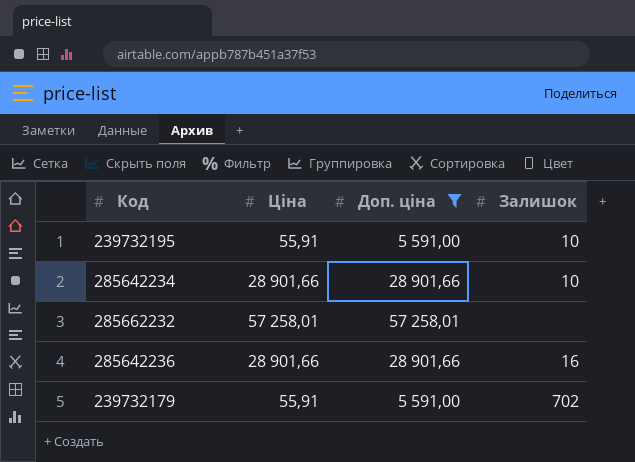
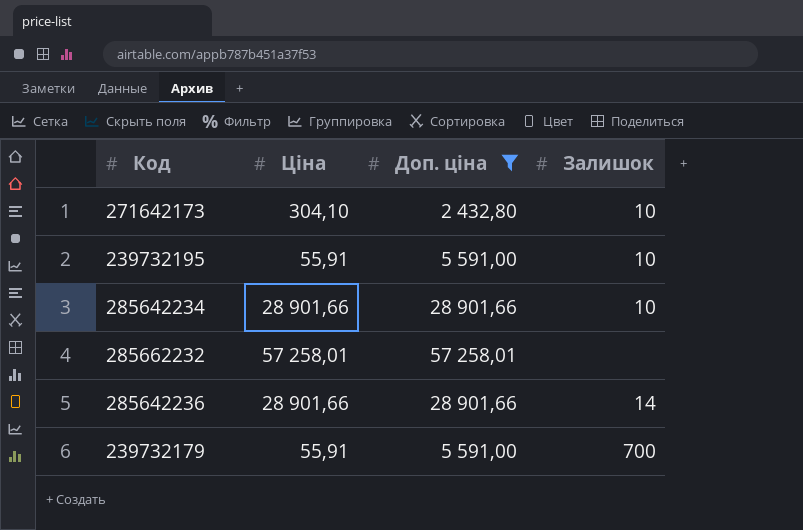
row 271642173: none -> 304,10 | 2 432,80 | 10
285642236 | Залишок: 16 -> 14
239732179 | Залишок: 702 -> 700

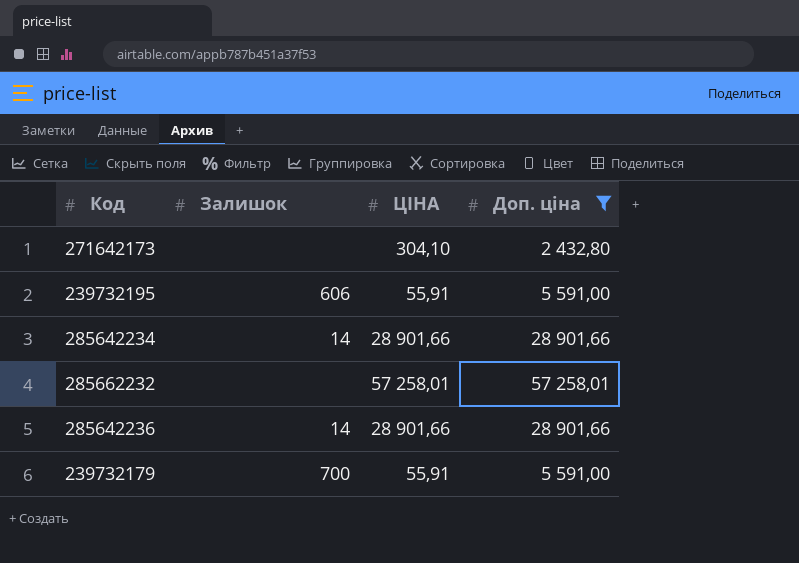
column Залишок | position: 4 -> 2
column name: Ціна -> ЦІНА
271642173 | Залишок: 10 -> none
239732195 | Залишок: 10 -> 606
285642234 | Залишок: 10 -> 14

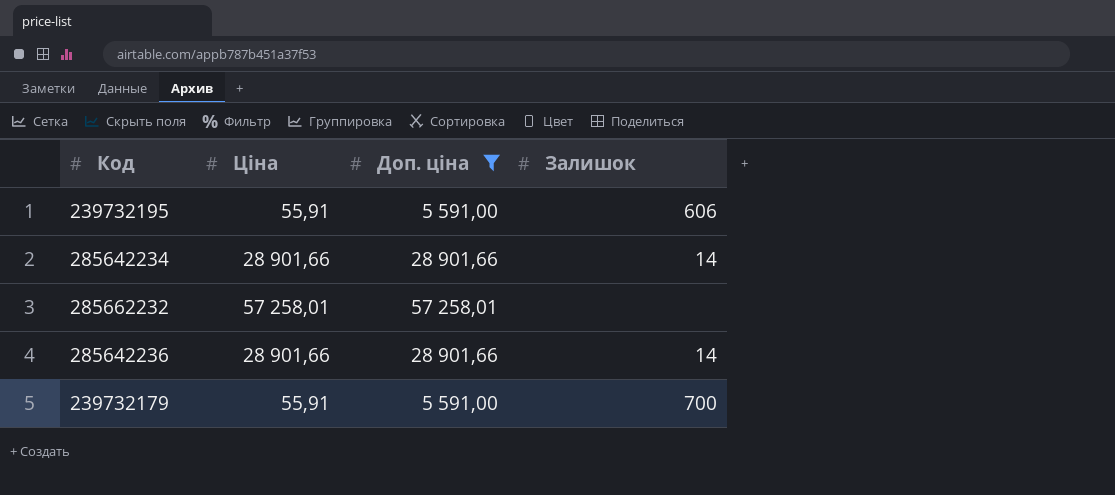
column name: ЦІНА -> Ціна
column Залишок | position: 2 -> 4
row 271642173: none | 304,10 | 2 432,80 -> none

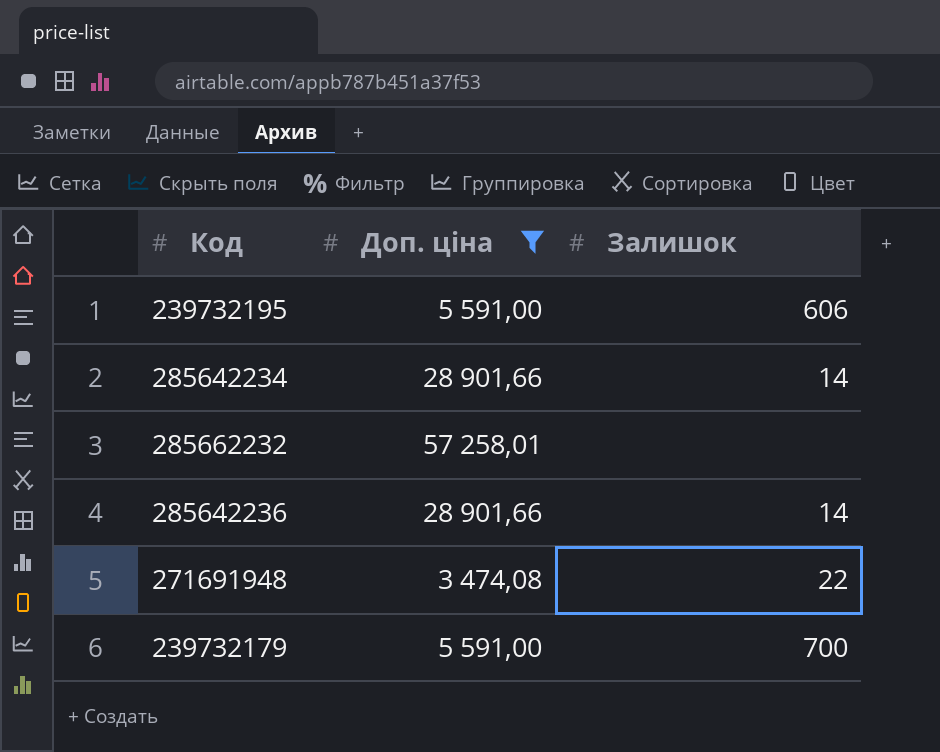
column Ціна | position: 2 -> none
row 271691948: none -> 3 474,08 | 22

